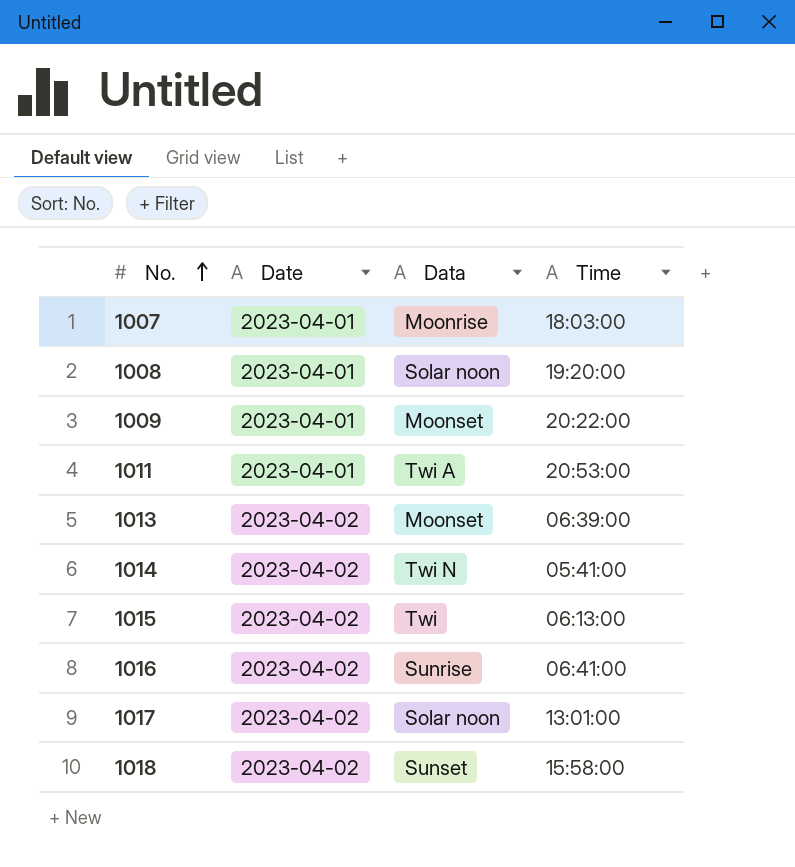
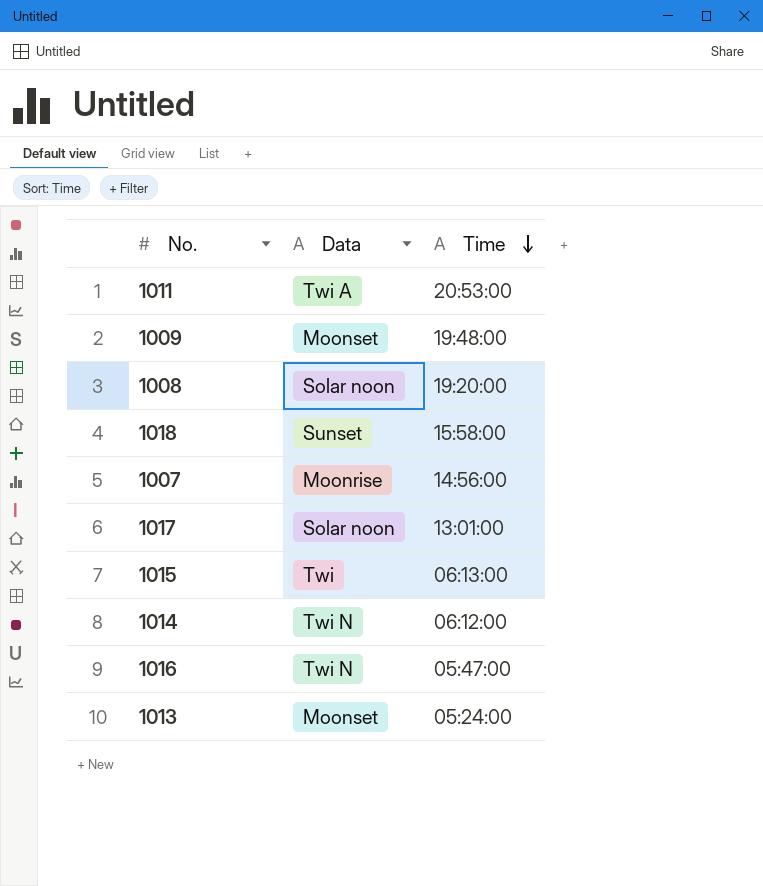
row order: No. ascending -> Time descending
column Date | position: 2 -> none
1009 | Time: 20:22:00 -> 19:48:00
1007 | Time: 18:03:00 -> 14:56:00
1014 | Time: 05:41:00 -> 06:12:00
1016 | Data: Sunrise -> Twi N
1016 | Time: 06:41:00 -> 05:47:00
1013 | Time: 06:39:00 -> 05:24:00

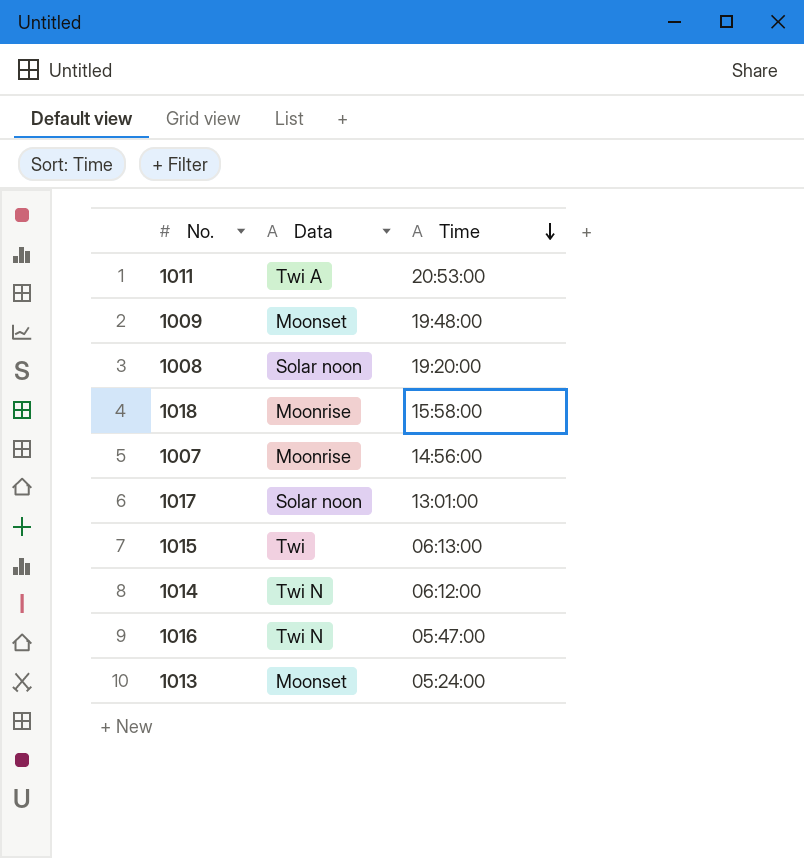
1018 | Data: Sunset -> Moonrise

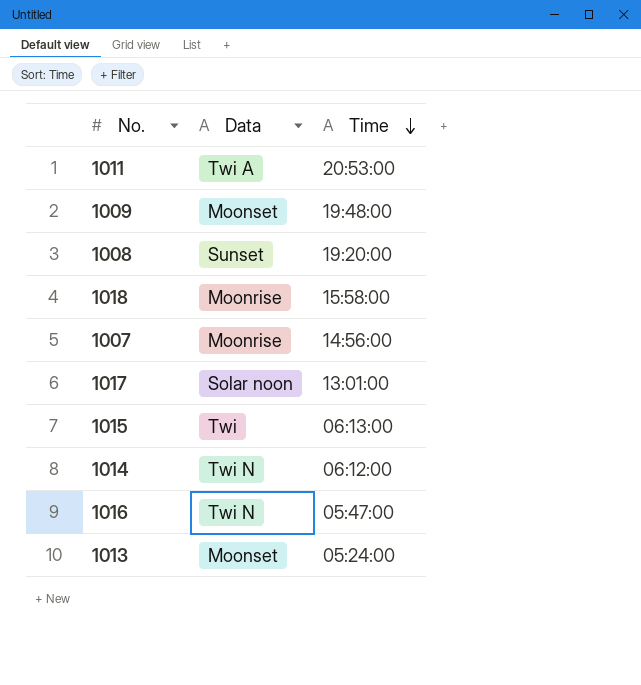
1008 | Data: Solar noon -> Sunset

